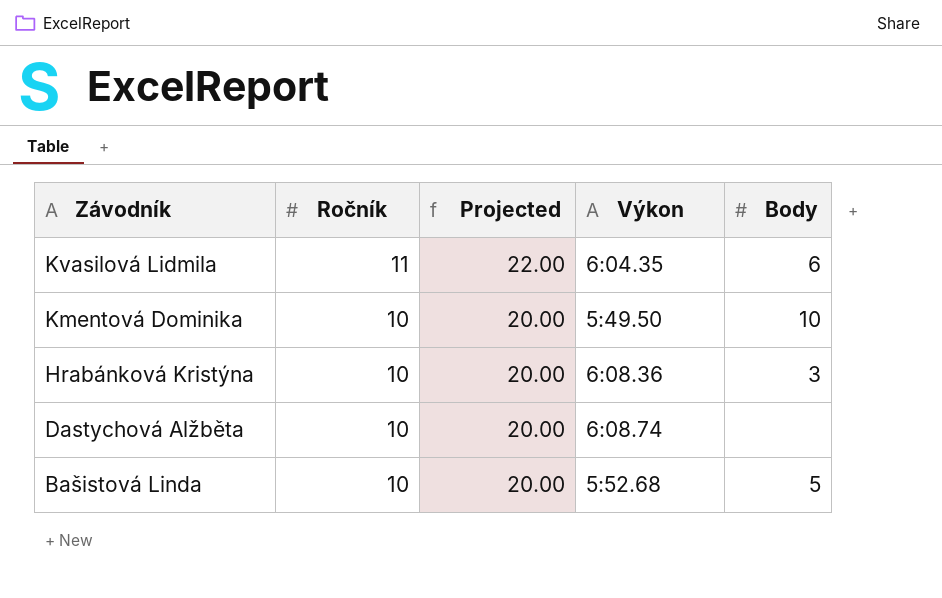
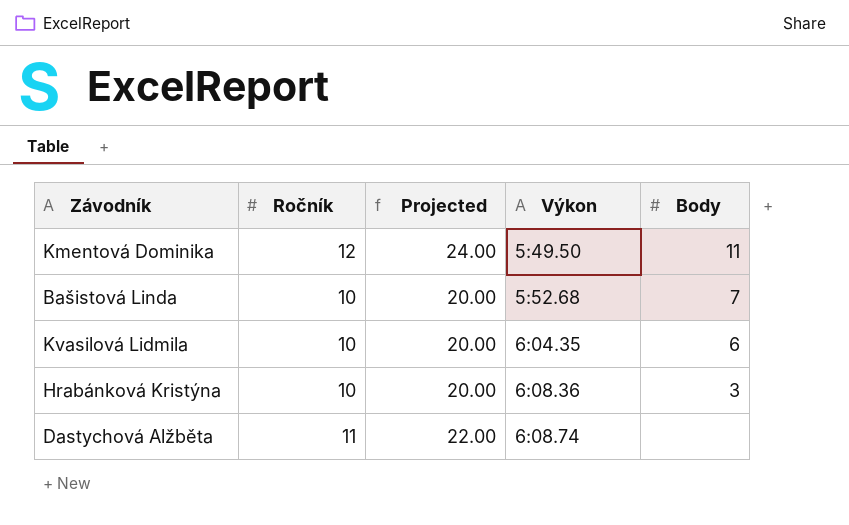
row order: Závodník descending -> Výkon ascending
Kmentová Dominika | Ročník: 10 -> 12
Kmentová Dominika | Projected: 20.00 -> 24.00
Kmentová Dominika | Body: 10 -> 11
Bašistová Linda | Body: 5 -> 7
Kvasilová Lidmila | Ročník: 11 -> 10
Kvasilová Lidmila | Projected: 22.00 -> 20.00
Dastychová Alžběta | Ročník: 10 -> 11
Dastychová Alžběta | Projected: 20.00 -> 22.00

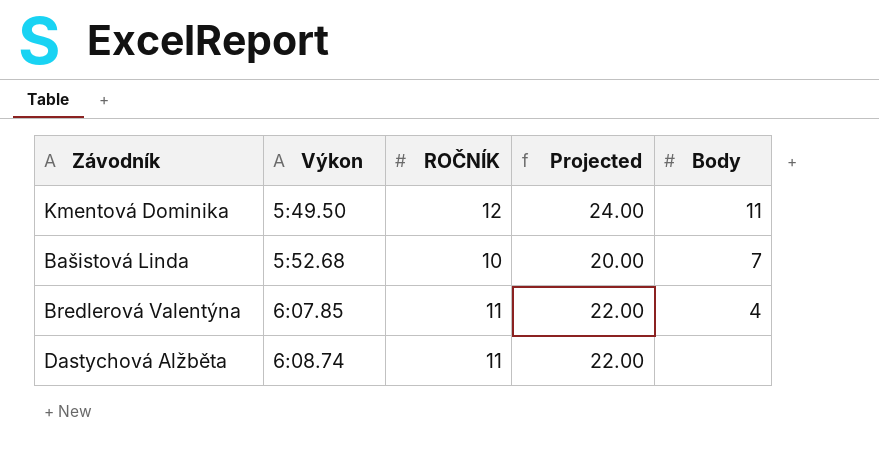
column Výkon | position: 4 -> 2
column name: Ročník -> ROČNÍK
row Kvasilová Lidmila: 10 | 20.00 | 6:04.35 | 6 -> none
row Hrabánková Kristýna: 10 | 20.00 | 6:08.36 | 3 -> none
row Bredlerová Valentýna: none -> 6:07.85 | 11 | 22.00 | 4

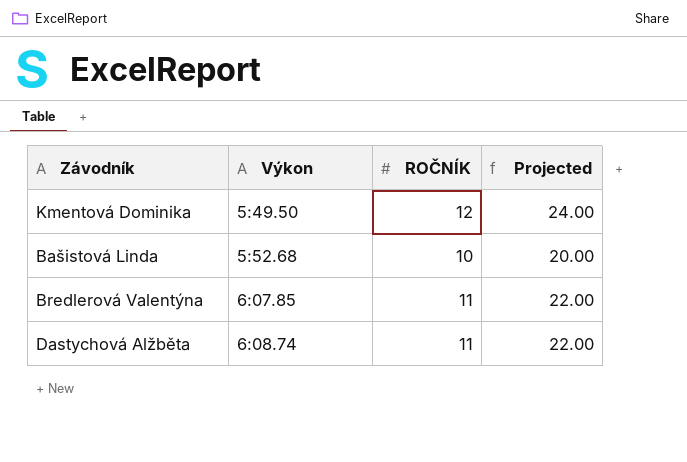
column Body | position: 5 -> none

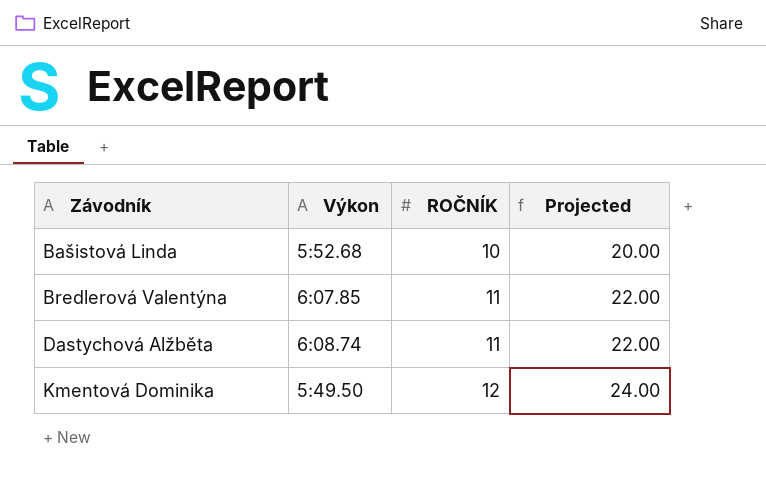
row order: Výkon ascending -> Závodník ascending

